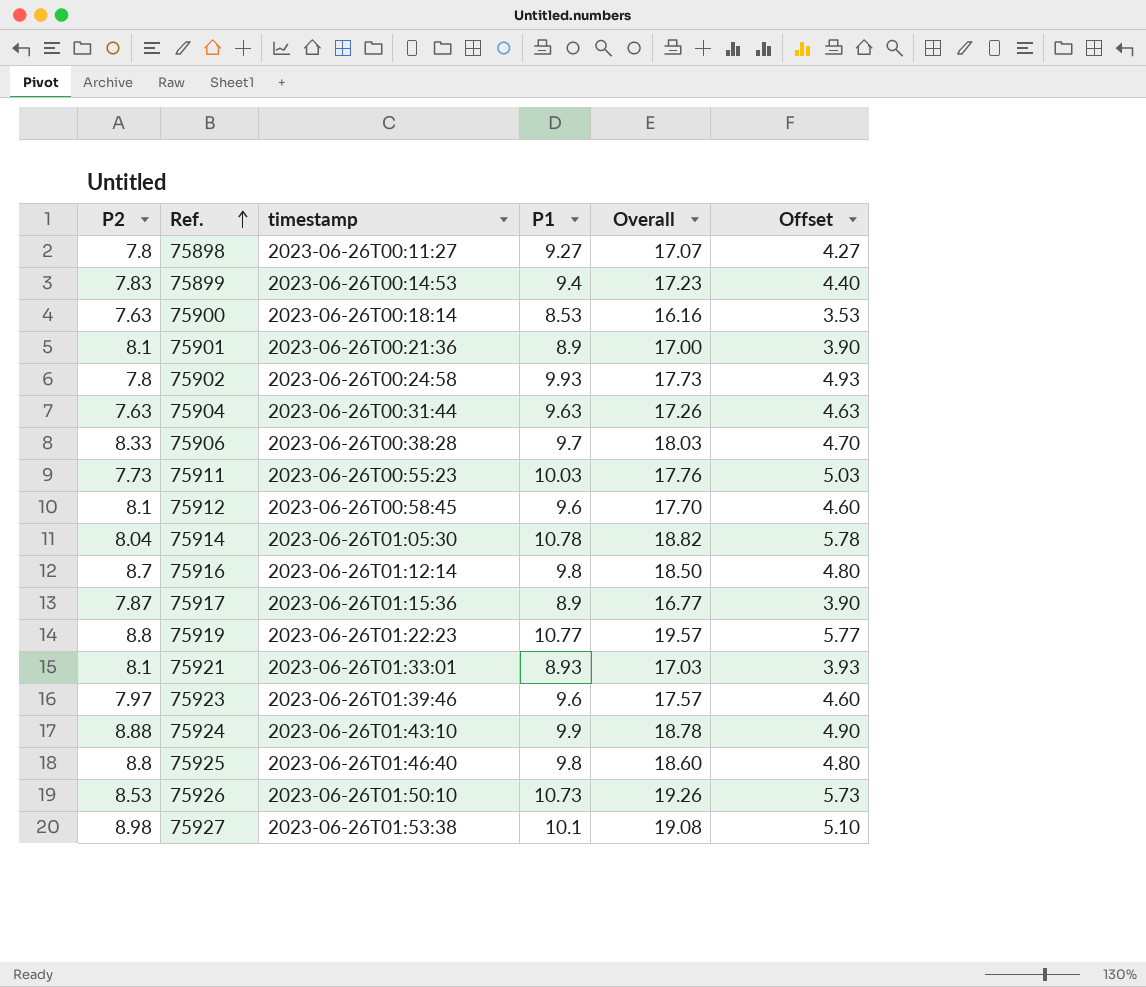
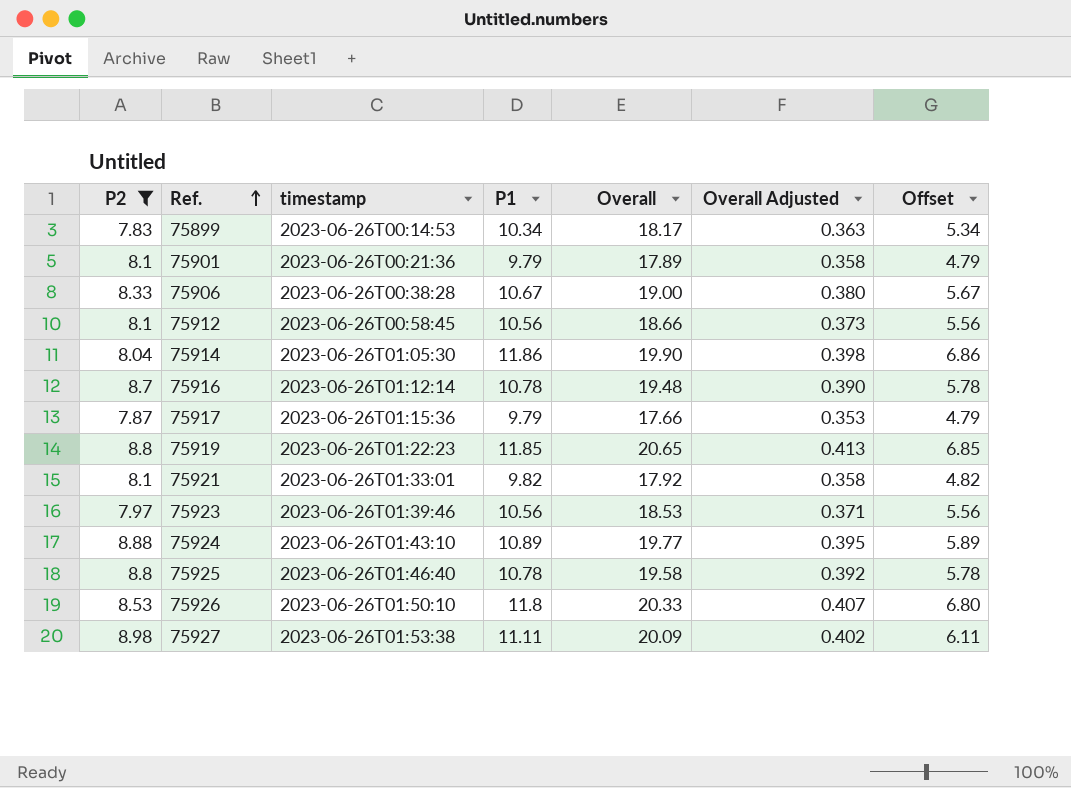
filter: none -> P2 >= 7.83
column Overall Adjusted | formula: none -> [Overall] * 0.02
75899 | P1: 9.4 -> 10.34
75899 | Overall: 17.23 -> 18.17
75899 | Offset: 4.40 -> 5.34
75901 | P1: 8.9 -> 9.79
75901 | Overall: 17.00 -> 17.89
75901 | Offset: 3.90 -> 4.79
75906 | P1: 9.7 -> 10.67
75906 | Overall: 18.03 -> 19.00
75906 | Offset: 4.70 -> 5.67
75912 | P1: 9.6 -> 10.56
75912 | Overall: 17.70 -> 18.66
75912 | Offset: 4.60 -> 5.56
75914 | P1: 10.78 -> 11.86
75914 | Overall: 18.82 -> 19.90
75914 | Offset: 5.78 -> 6.86
75916 | P1: 9.8 -> 10.78
75916 | Overall: 18.50 -> 19.48
75916 | Offset: 4.80 -> 5.78
75917 | P1: 8.9 -> 9.79
75917 | Overall: 16.77 -> 17.66
75917 | Offset: 3.90 -> 4.79
75919 | P1: 10.77 -> 11.85
75919 | Overall: 19.57 -> 20.65
75919 | Offset: 5.77 -> 6.85
75921 | P1: 8.93 -> 9.82
75921 | Overall: 17.03 -> 17.92
75921 | Offset: 3.93 -> 4.82
75923 | P1: 9.6 -> 10.56
75923 | Overall: 17.57 -> 18.53
75923 | Offset: 4.60 -> 5.56
75924 | P1: 9.9 -> 10.89
75924 | Overall: 18.78 -> 19.77
75924 | Offset: 4.90 -> 5.89
75925 | P1: 9.8 -> 10.78
75925 | Overall: 18.60 -> 19.58
75925 | Offset: 4.80 -> 5.78
75926 | P1: 10.73 -> 11.8
75926 | Overall: 19.26 -> 20.33
75926 | Offset: 5.73 -> 6.80
75927 | P1: 10.1 -> 11.11
75927 | Overall: 19.08 -> 20.09
75927 | Offset: 5.10 -> 6.11

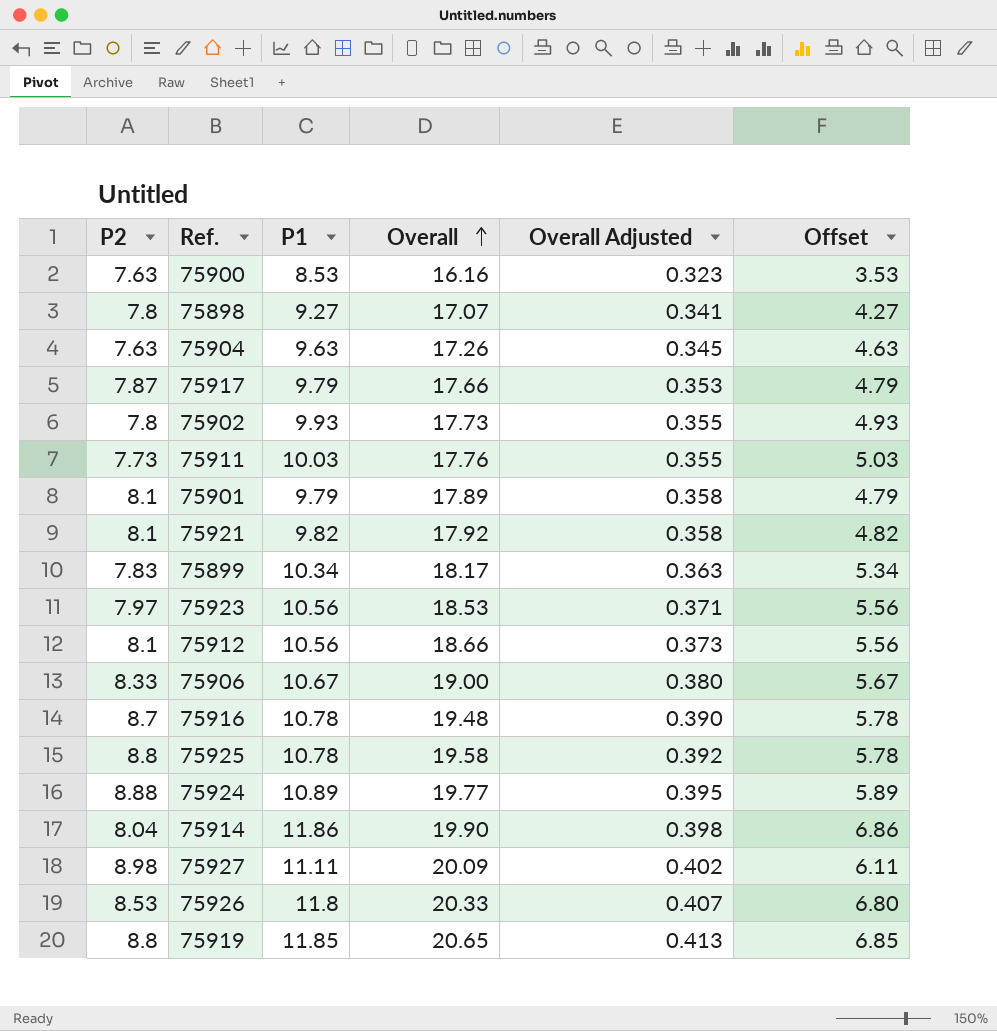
filter: P2 >= 7.83 -> none
row order: Ref. ascending -> Overall ascending
column timestamp | position: 3 -> none

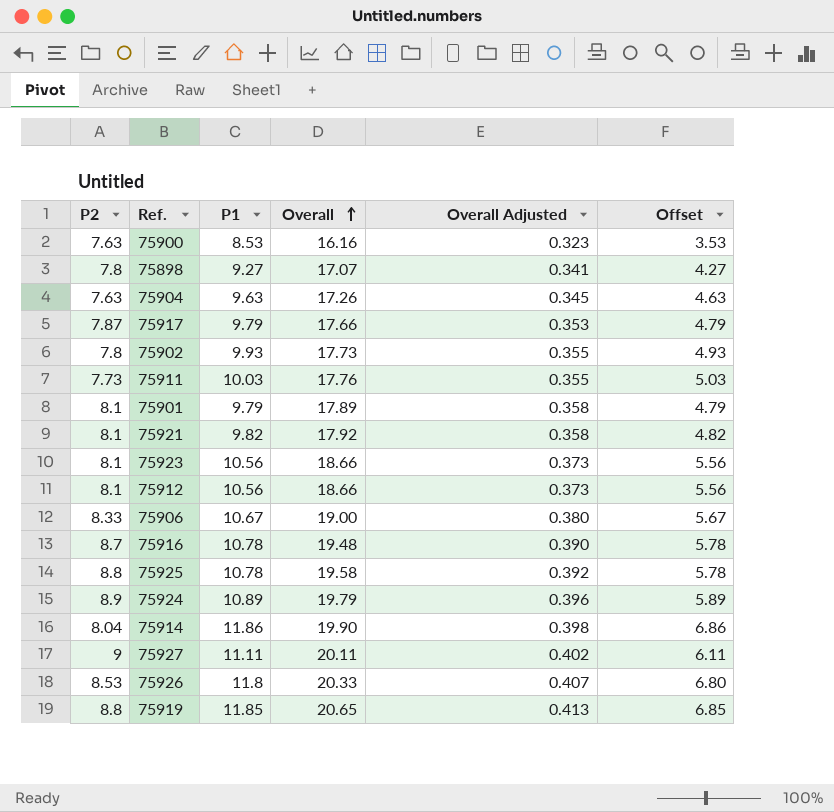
row 75899: 7.83 | 10.34 | 18.17 | 0.363 | 5.34 -> none
75923 | P2: 7.97 -> 8.1
75923 | Overall: 18.53 -> 18.66
75923 | Overall Adjusted: 0.371 -> 0.373
75924 | P2: 8.88 -> 8.9
75924 | Overall: 19.77 -> 19.79
75924 | Overall Adjusted: 0.395 -> 0.396
75927 | P2: 8.98 -> 9
75927 | Overall: 20.09 -> 20.11

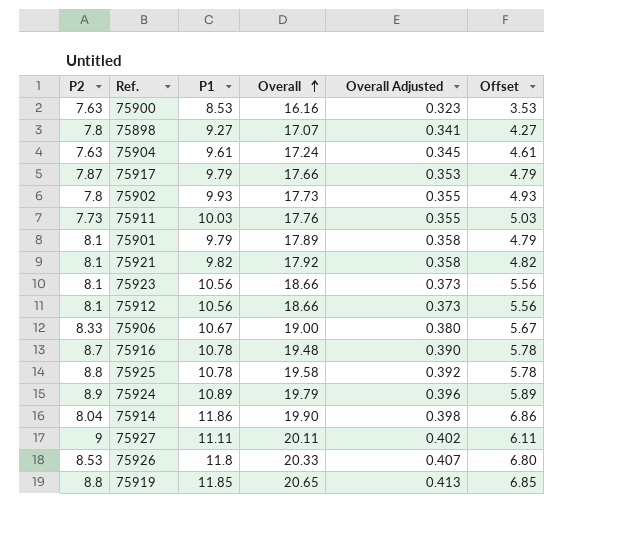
75904 | P1: 9.63 -> 9.61
75904 | Overall: 17.26 -> 17.24
75904 | Offset: 4.63 -> 4.61

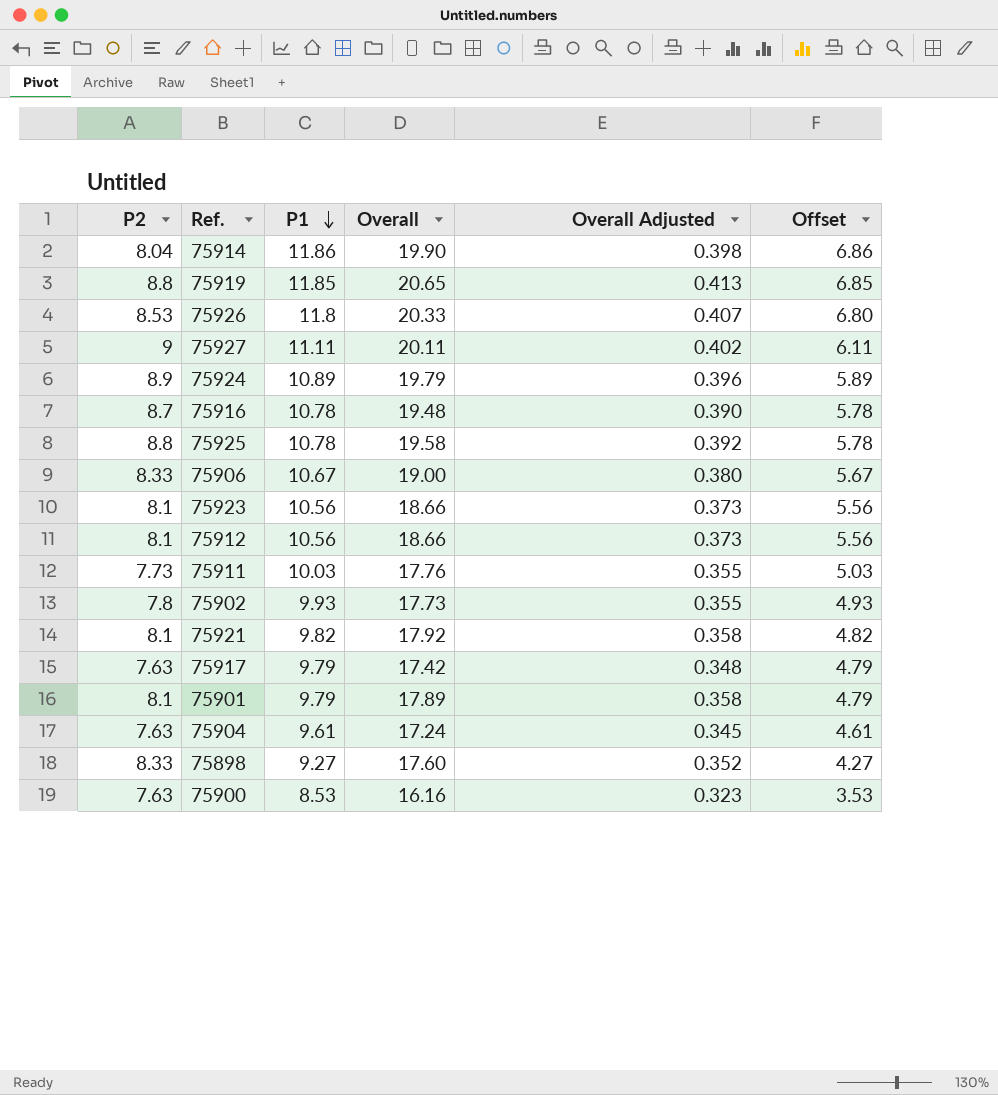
row order: Overall ascending -> P1 descending
75917 | P2: 7.87 -> 7.63
75917 | Overall: 17.66 -> 17.42
75917 | Overall Adjusted: 0.353 -> 0.348
75898 | P2: 7.8 -> 8.33
75898 | Overall: 17.07 -> 17.60
75898 | Overall Adjusted: 0.341 -> 0.352

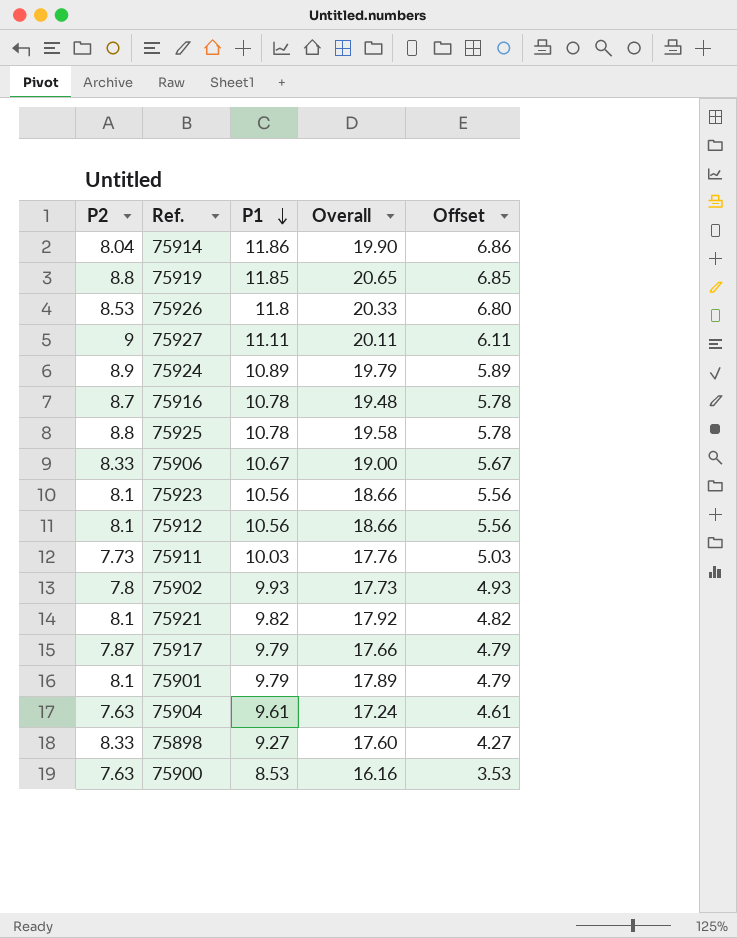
column Overall Adjusted | formula: [Overall] * 0.02 -> none
75917 | P2: 7.63 -> 7.87
75917 | Overall: 17.42 -> 17.66

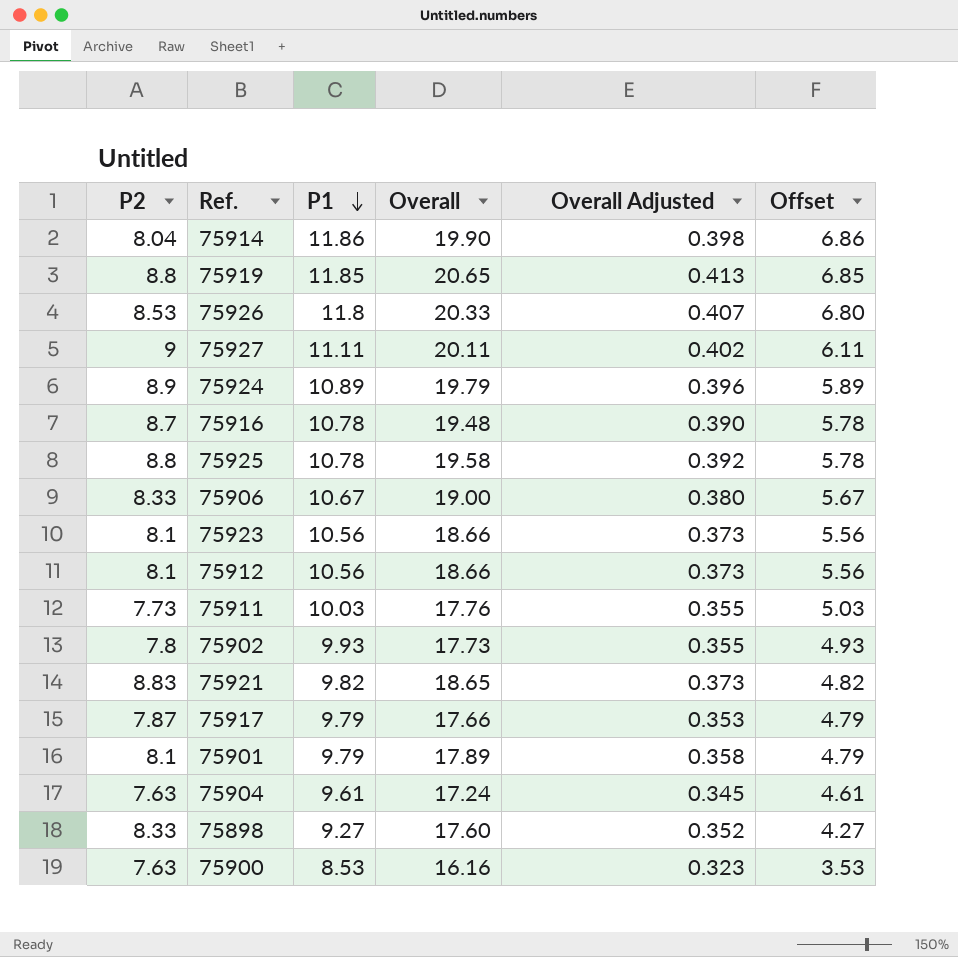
column Overall Adjusted | formula: none -> [Overall] * 0.02
75921 | P2: 8.1 -> 8.83
75921 | Overall: 17.92 -> 18.65

